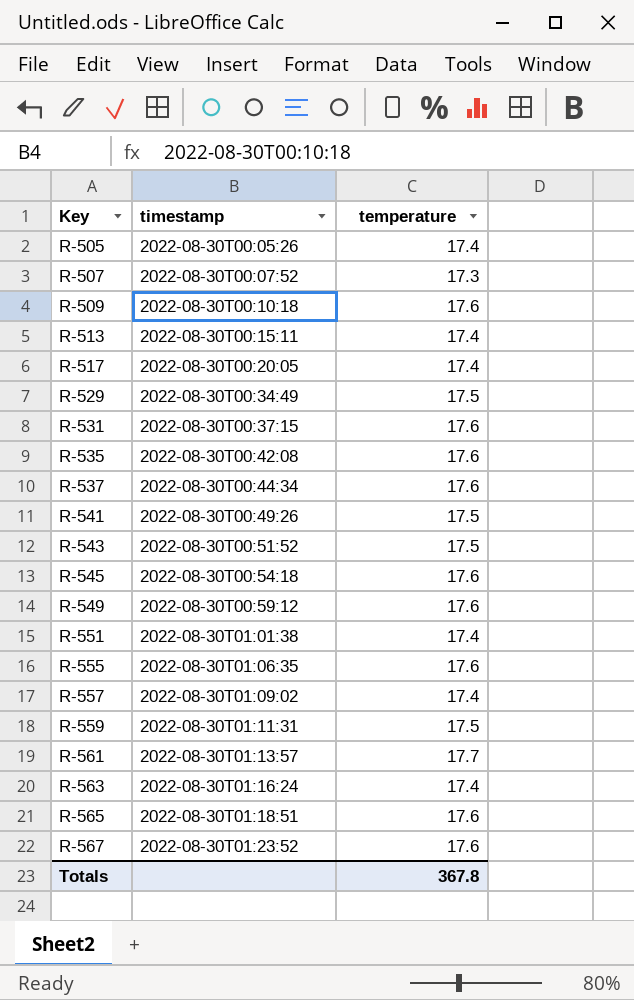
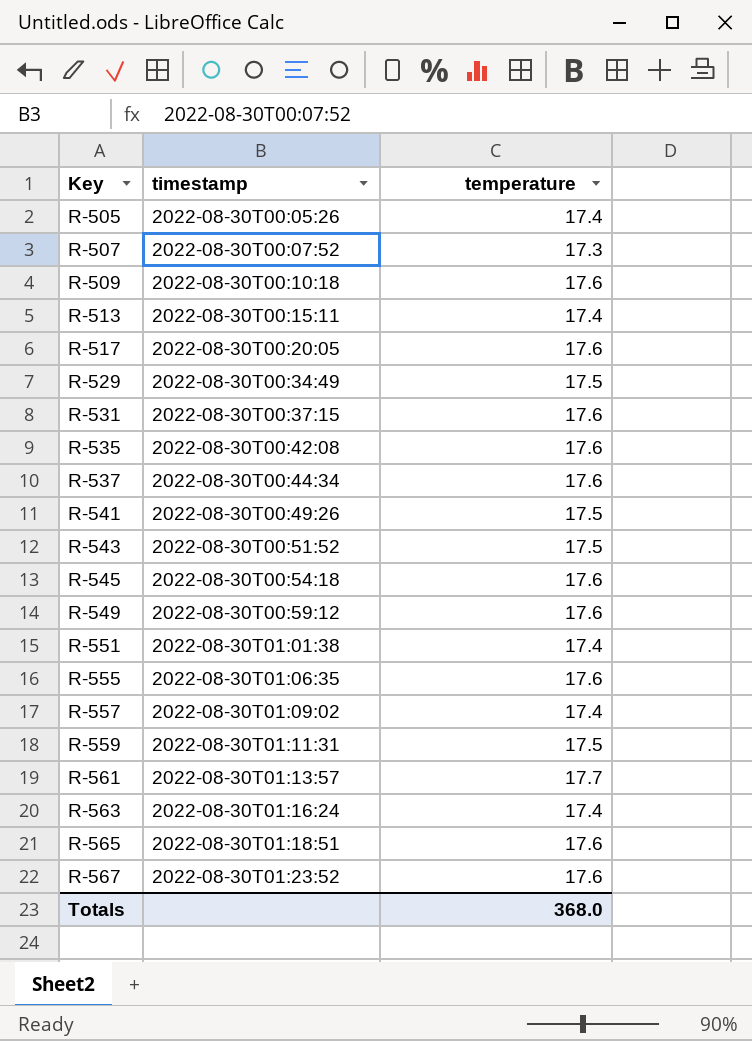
R-517 | temperature: 17.4 -> 17.6
Totals | temperature: 367.8 -> 368.0

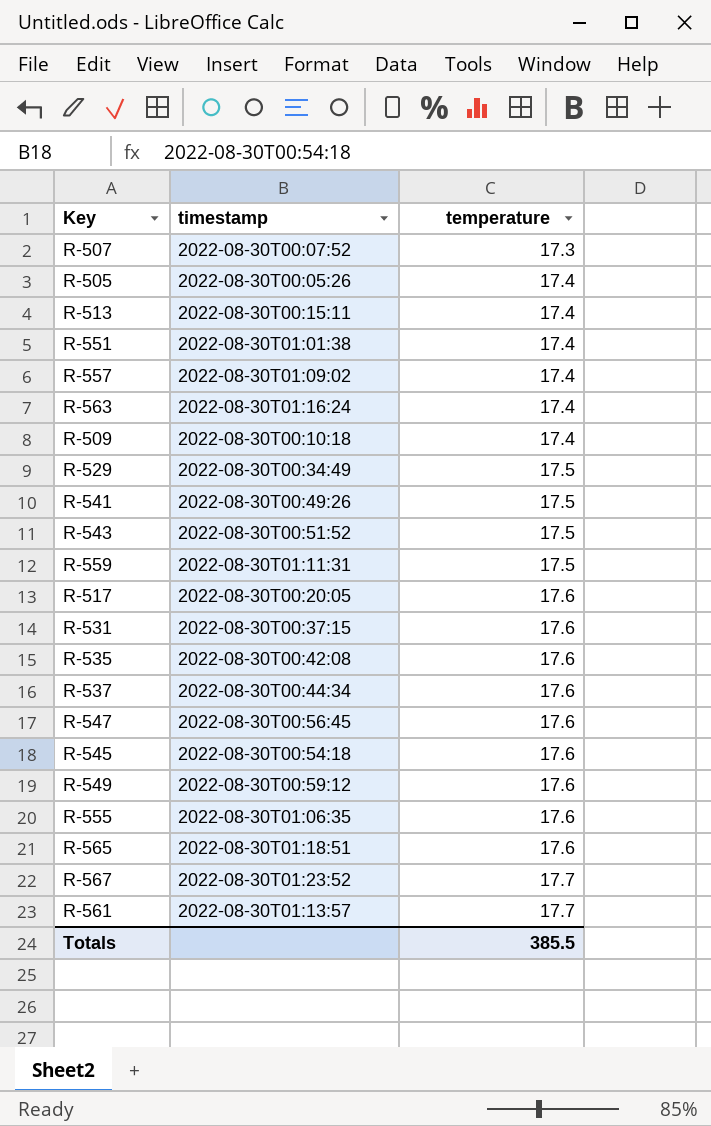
row order: Key ascending -> temperature ascending
R-509 | temperature: 17.6 -> 17.4
row R-547: none -> 2022-08-30T00:56:45 | 17.6
R-567 | temperature: 17.6 -> 17.7
Totals | temperature: 368.0 -> 385.5

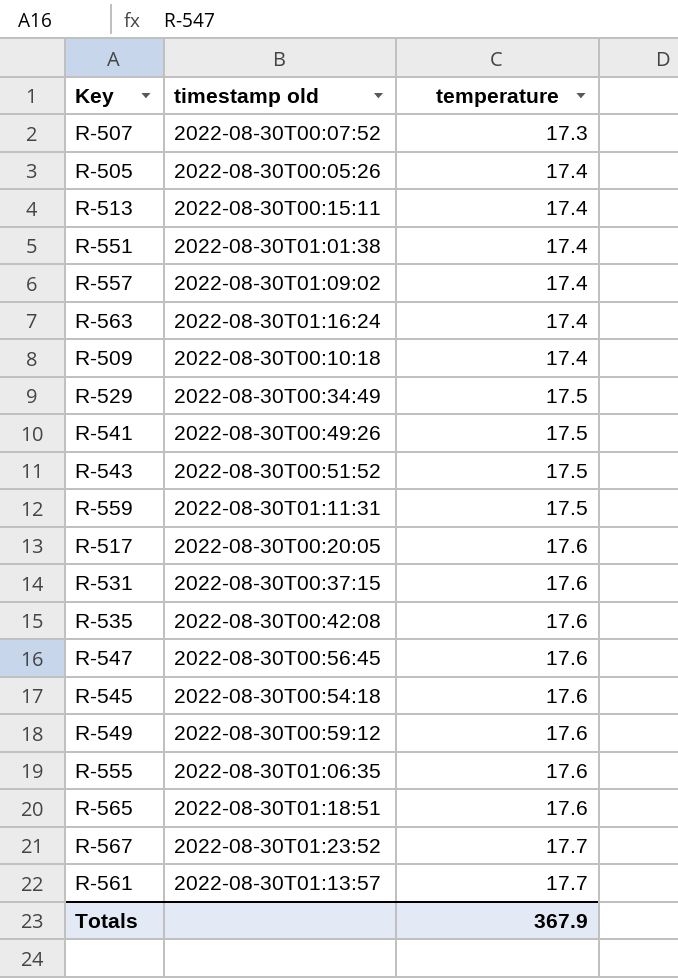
column name: timestamp -> timestamp old
row R-537: 2022-08-30T00:44:34 | 17.6 -> none
Totals | temperature: 385.5 -> 367.9

